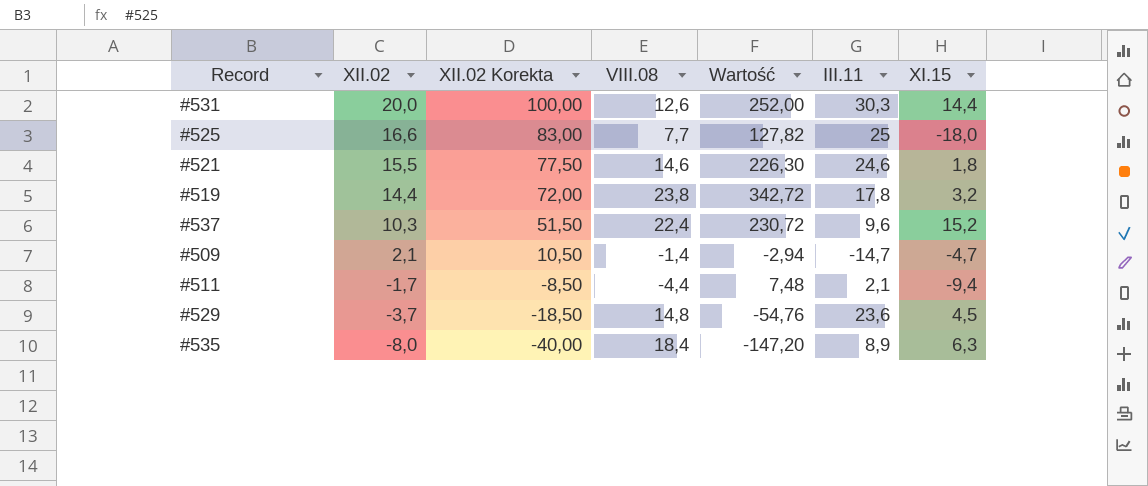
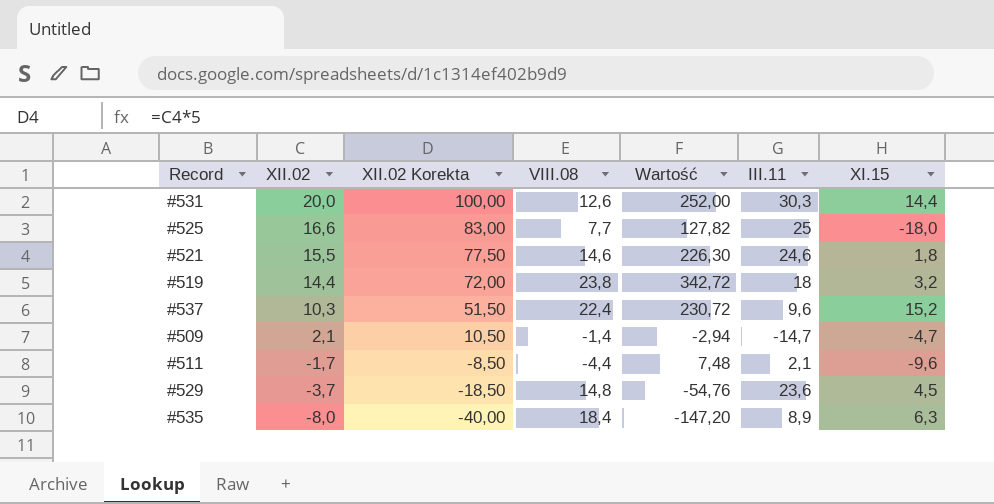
#519 | III.11: 17,8 -> 18
#511 | XI.15: -9,4 -> -9,6

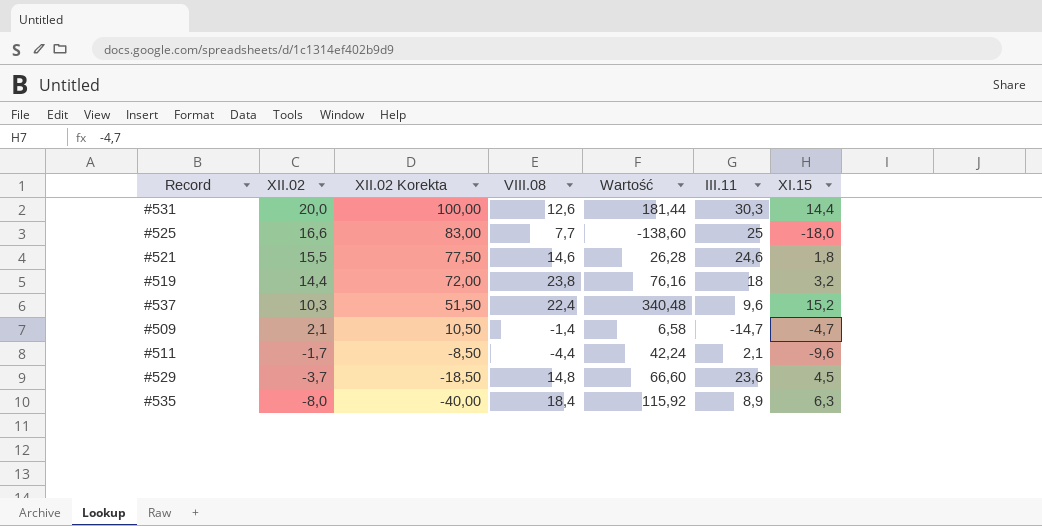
column Wartość | formula: [XII.02] * [VIII.08] -> [VIII.08] * [XI.15]

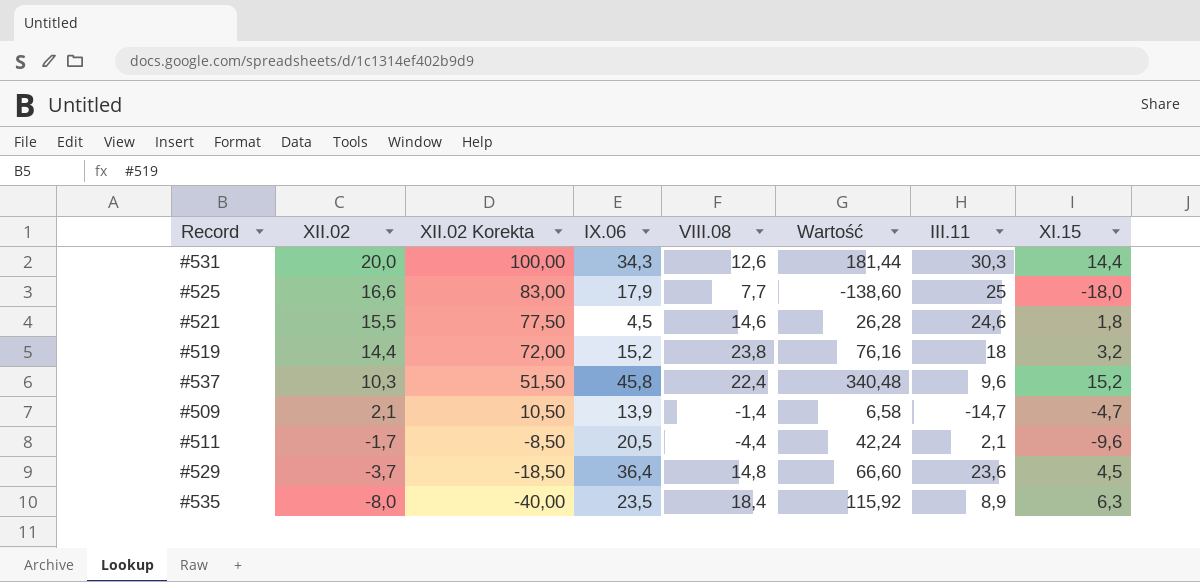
column IX.06 | position: none -> 4

